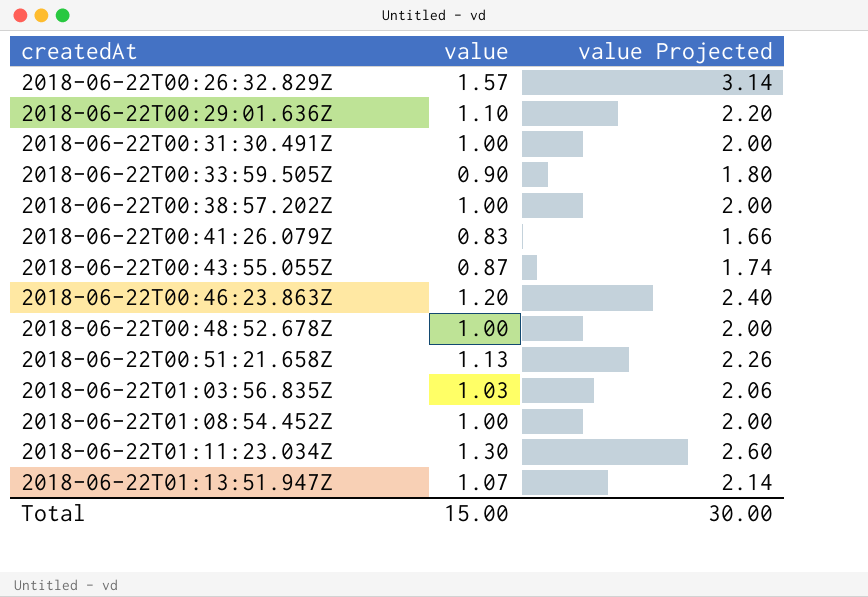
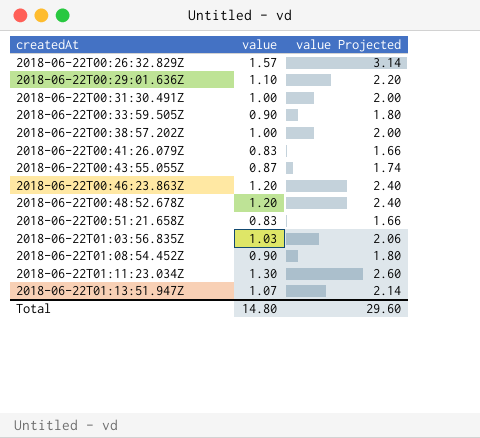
2018-06-22T00:48:52.678Z | value: 1.00 -> 1.20
2018-06-22T00:48:52.678Z | value Projected: 2.00 -> 2.40
2018-06-22T00:51:21.658Z | value: 1.13 -> 0.83
2018-06-22T00:51:21.658Z | value Projected: 2.26 -> 1.66
2018-06-22T01:08:54.452Z | value: 1.00 -> 0.90
2018-06-22T01:08:54.452Z | value Projected: 2.00 -> 1.80
Total | value: 15.00 -> 14.80
Total | value Projected: 30.00 -> 29.60

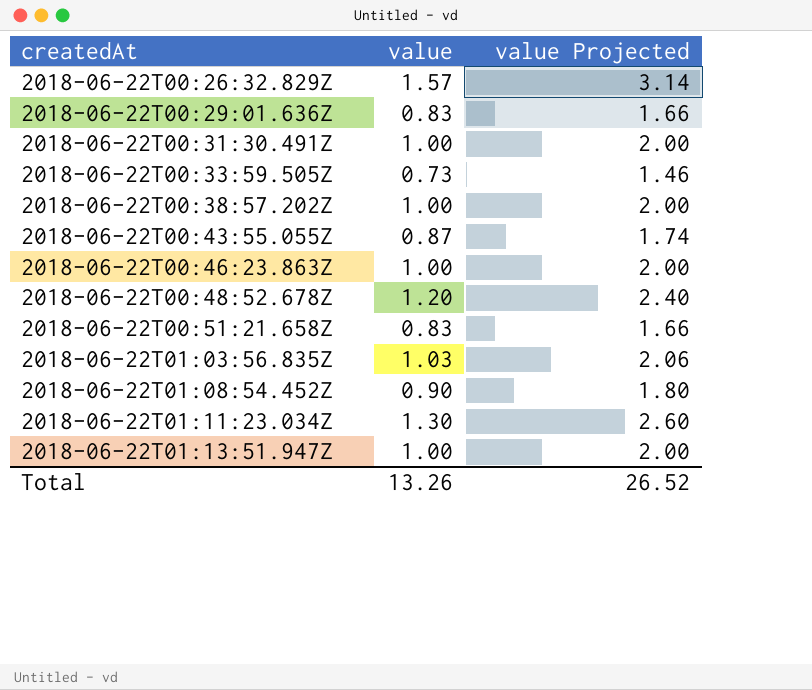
row 2018-06-22T00:41:26.079Z: 0.83 | 1.66 -> none
2018-06-22T00:29:01.636Z | value: 1.10 -> 0.83
2018-06-22T00:29:01.636Z | value Projected: 2.20 -> 1.66
2018-06-22T00:33:59.505Z | value: 0.90 -> 0.73
2018-06-22T00:33:59.505Z | value Projected: 1.80 -> 1.46
2018-06-22T00:46:23.863Z | value: 1.20 -> 1.00
2018-06-22T00:46:23.863Z | value Projected: 2.40 -> 2.00
2018-06-22T01:13:51.947Z | value: 1.07 -> 1.00
2018-06-22T01:13:51.947Z | value Projected: 2.14 -> 2.00
Total | value: 14.80 -> 13.26
Total | value Projected: 29.60 -> 26.52

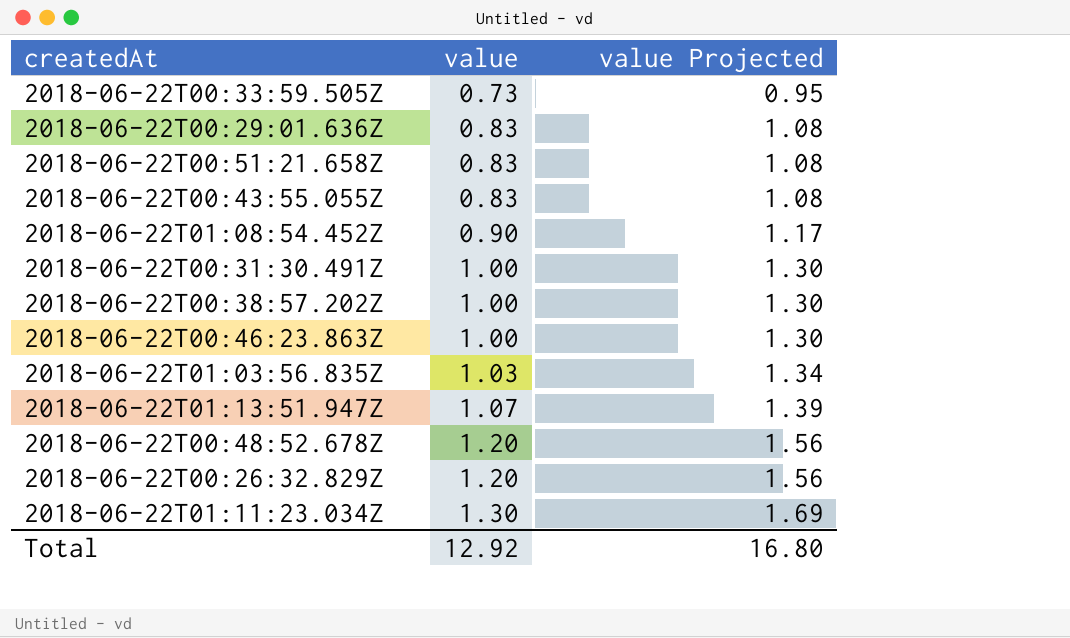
row order: createdAt ascending -> value ascending
column value Projected | formula: [value] * 2 -> [value] * 1.3
2018-06-22T00:43:55.055Z | value: 0.87 -> 0.83
2018-06-22T01:13:51.947Z | value: 1.00 -> 1.07
2018-06-22T00:26:32.829Z | value: 1.57 -> 1.20
Total | value: 13.26 -> 12.92
Total | value Projected: 26.52 -> 16.80

